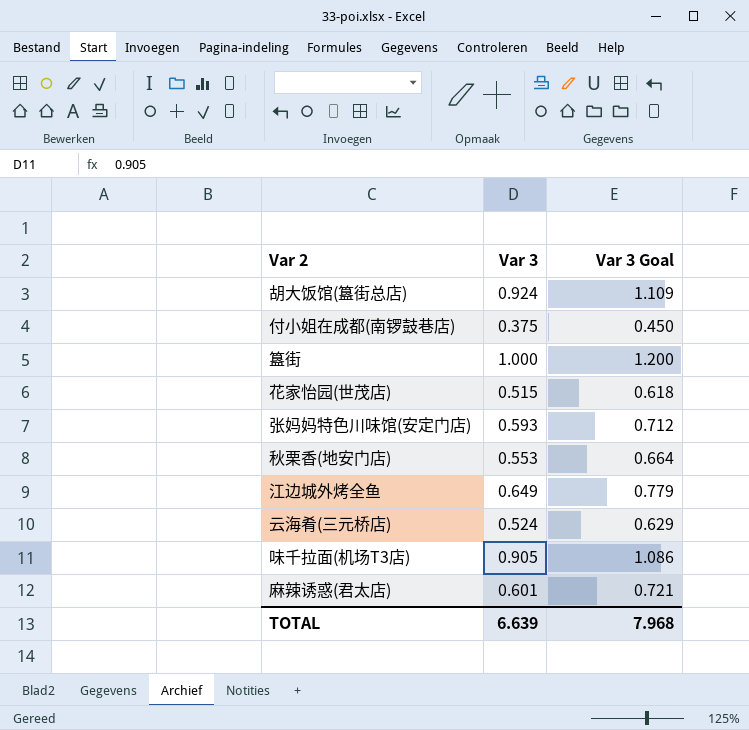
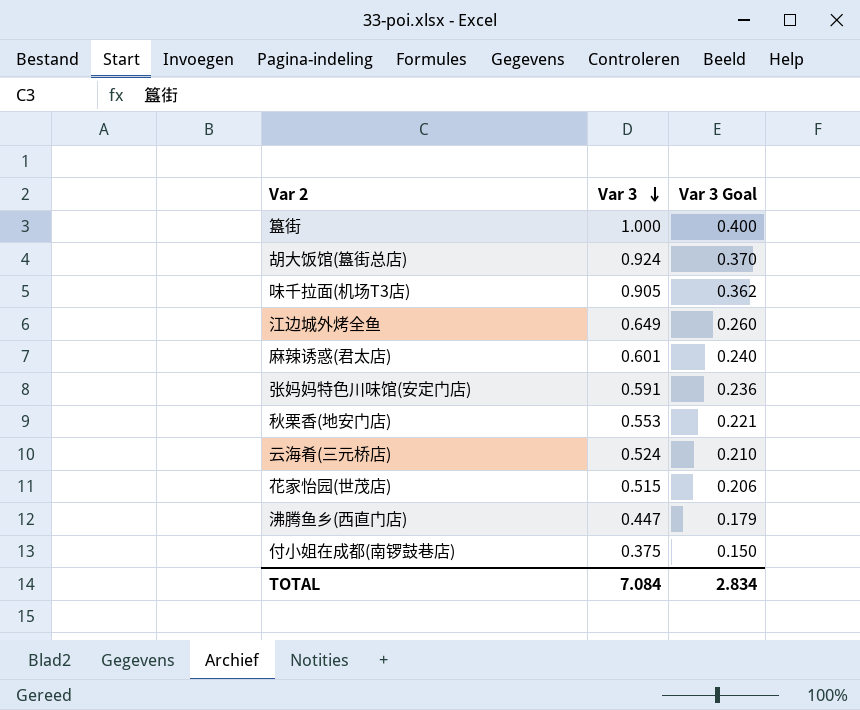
row order: none -> Var 3 descending
column Var 3 Goal | formula: [Var 3] * 1.2 -> [Var 3] * 0.4
张妈妈特色川味馆(安定门店) | Var 3: 0.593 -> 0.591
row 沸腾鱼乡(西直门店): none -> 0.447 | 0.179
TOTAL | Var 3: 6.639 -> 7.084
TOTAL | Var 3 Goal: 7.968 -> 2.834

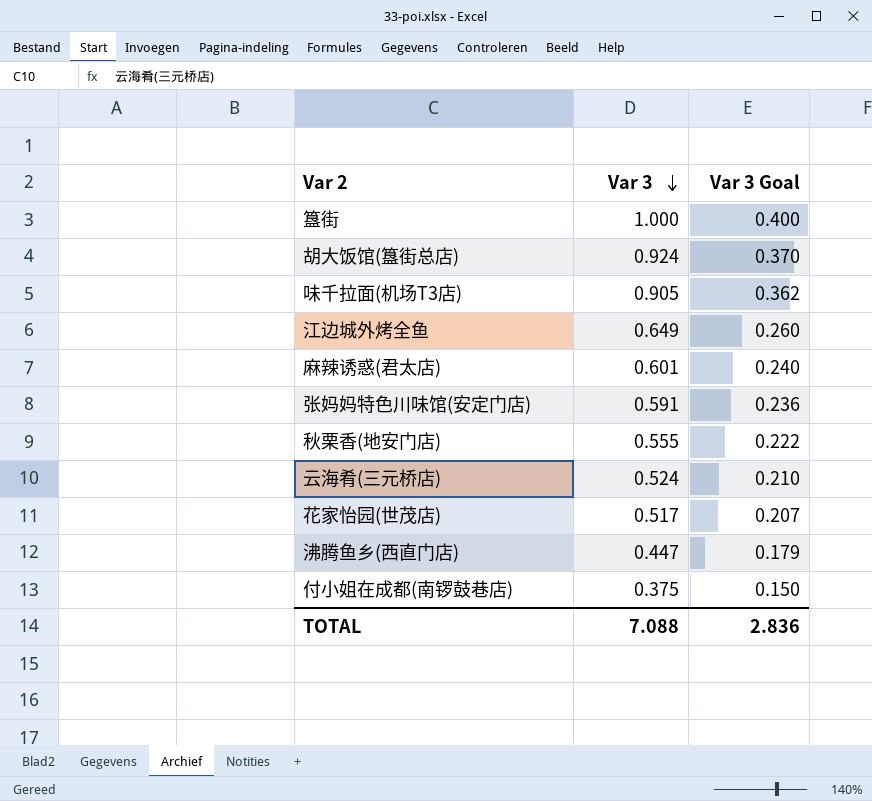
秋栗香(地安门店) | Var 3: 0.553 -> 0.555
秋栗香(地安门店) | Var 3 Goal: 0.221 -> 0.222
花家怡园(世茂店) | Var 3: 0.515 -> 0.517
花家怡园(世茂店) | Var 3 Goal: 0.206 -> 0.207
TOTAL | Var 3: 7.084 -> 7.088
TOTAL | Var 3 Goal: 2.834 -> 2.836

